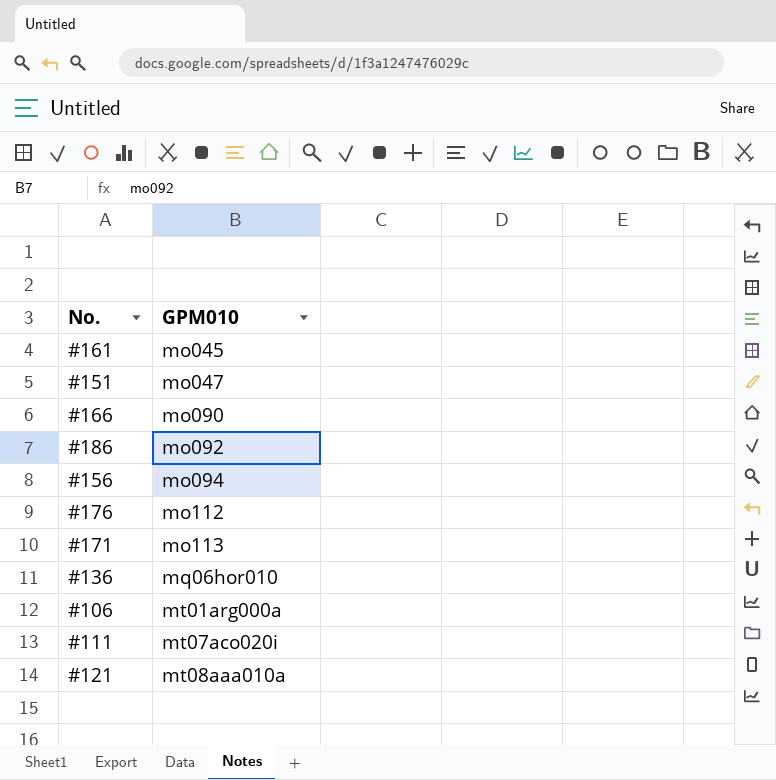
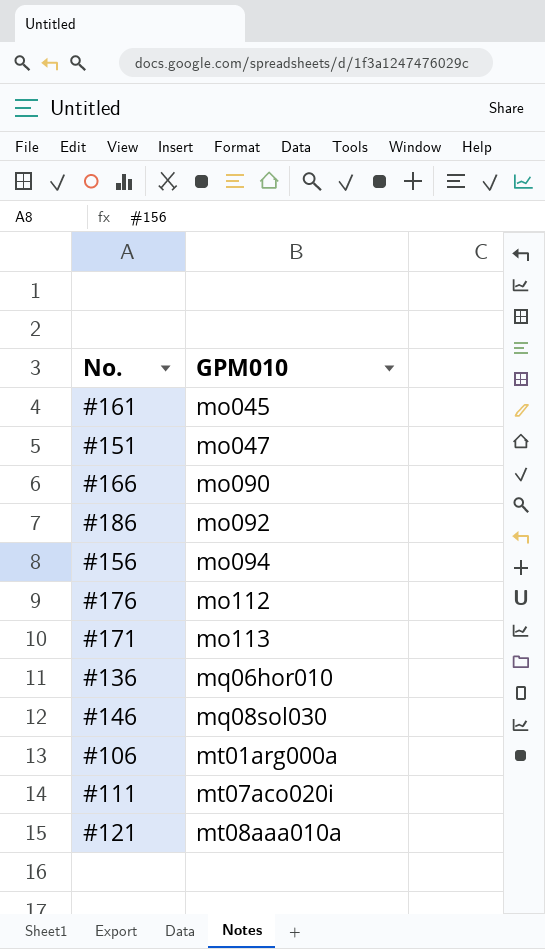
row #146: none -> mq08sol030

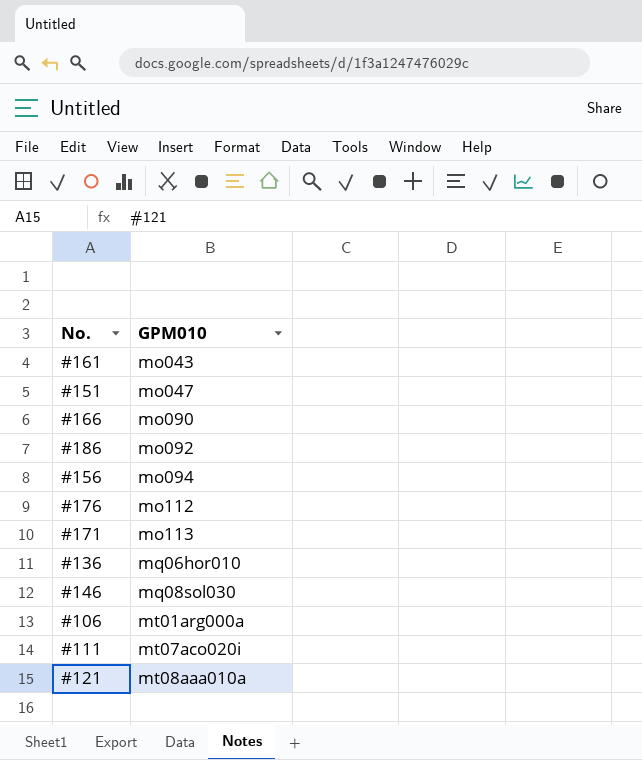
#161 | GPM010: mo045 -> mo043

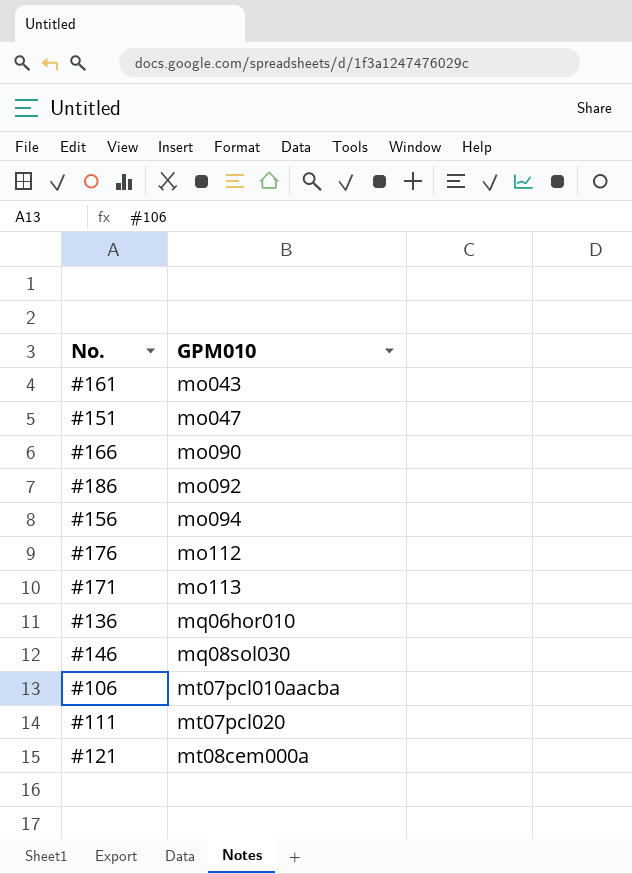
#106 | GPM010: mt01arg000a -> mt07pcl010aacba
#111 | GPM010: mt07aco020i -> mt07pcl020
#121 | GPM010: mt08aaa010a -> mt08cem000a

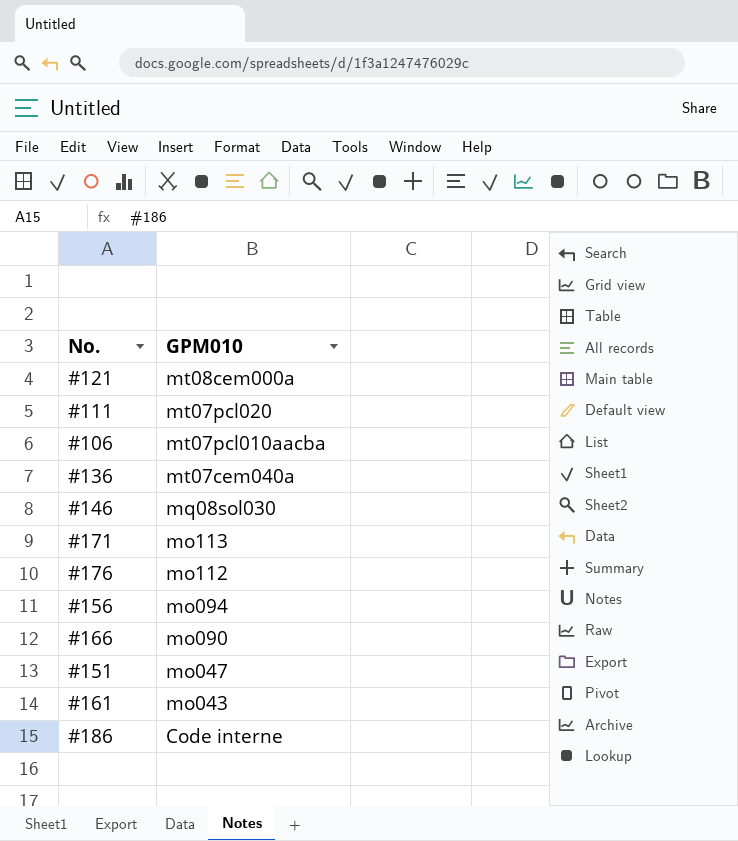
row order: GPM010 ascending -> GPM010 descending
#136 | GPM010: mq06hor010 -> mt07cem040a
#186 | GPM010: mo092 -> Code interne

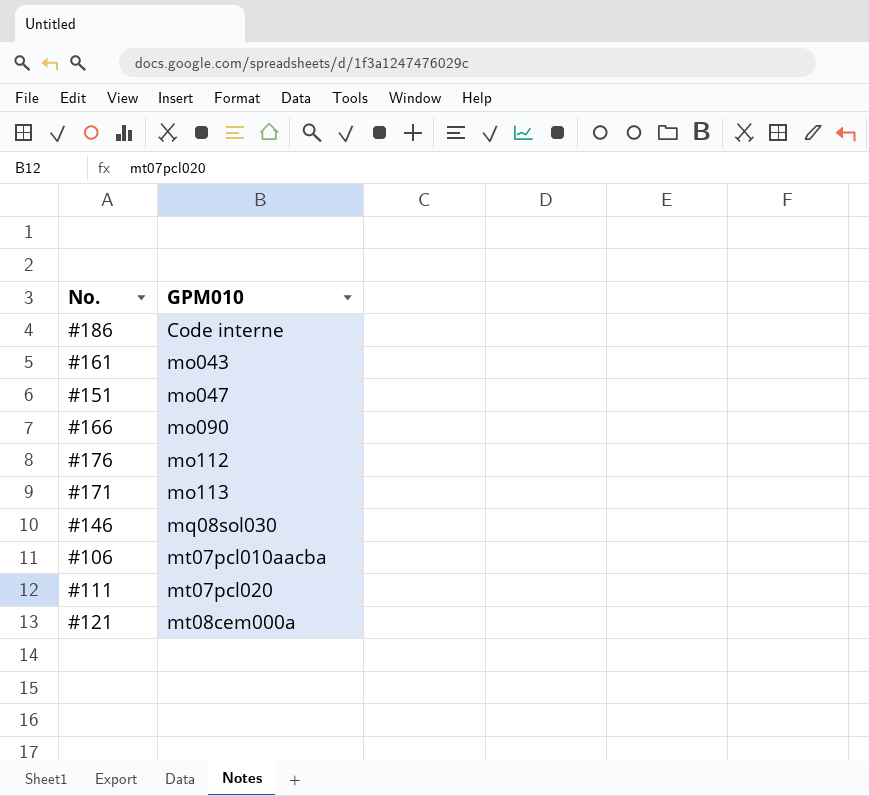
row order: GPM010 descending -> GPM010 ascending
row #136: mt07cem040a -> none
row #156: mo094 -> none

